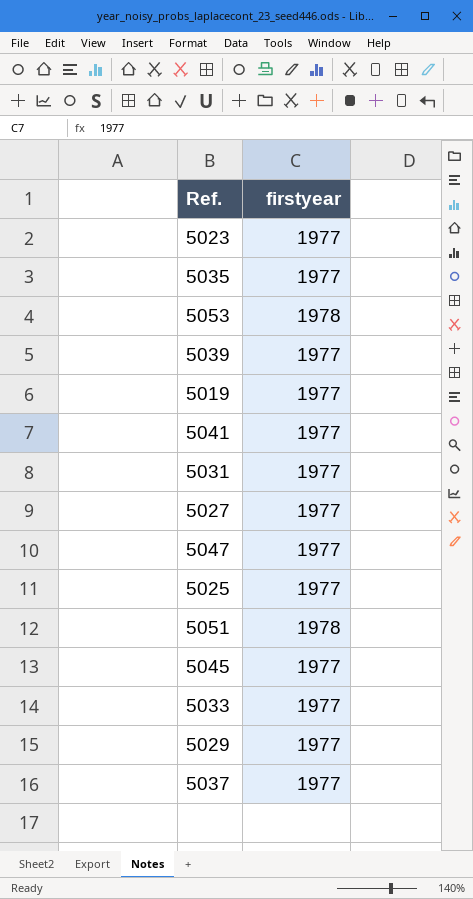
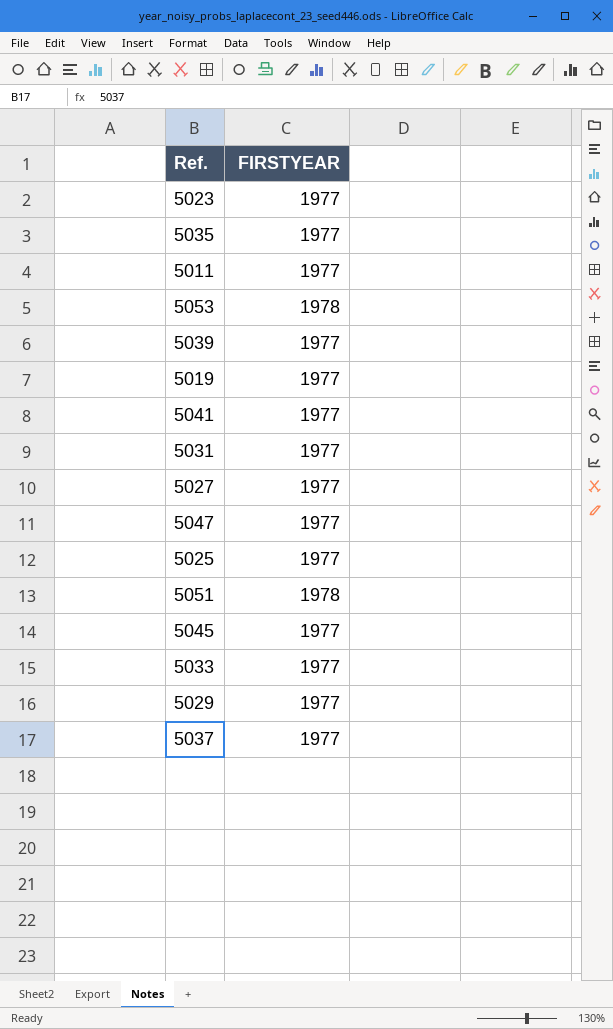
column name: firstyear -> FIRSTYEAR
row 5011: none -> 1977

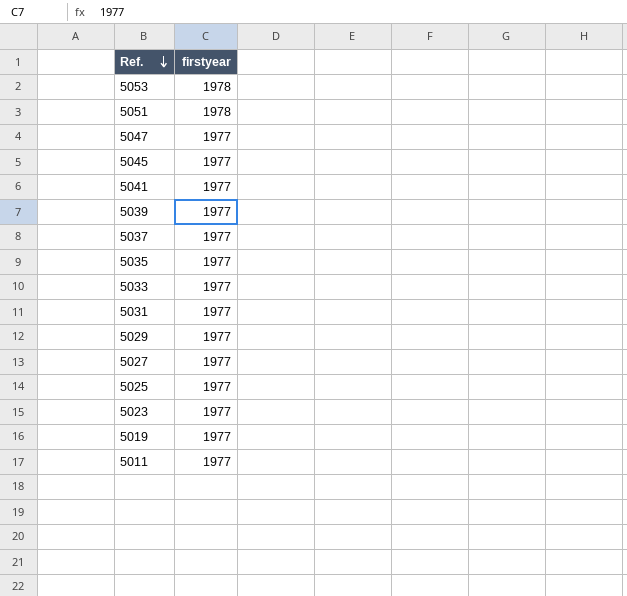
row order: none -> Ref. descending
column name: FIRSTYEAR -> firstyear

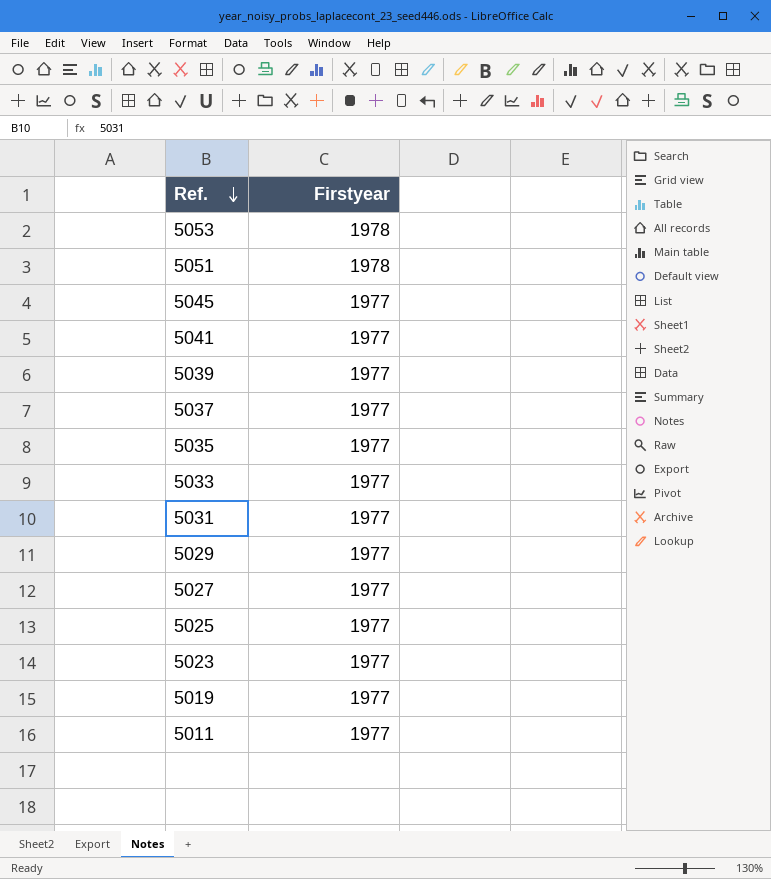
column name: firstyear -> Firstyear
row 5047: 1977 -> none

